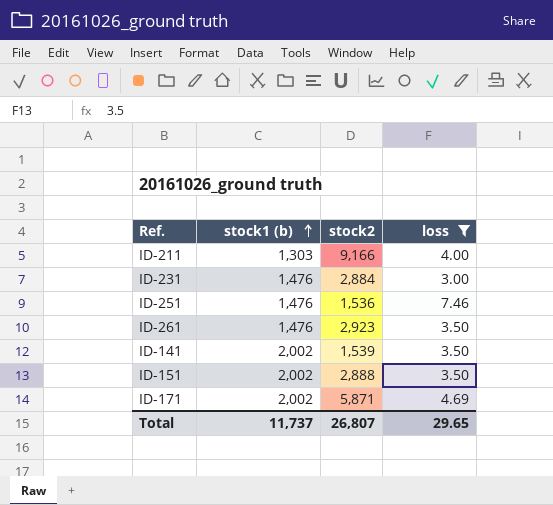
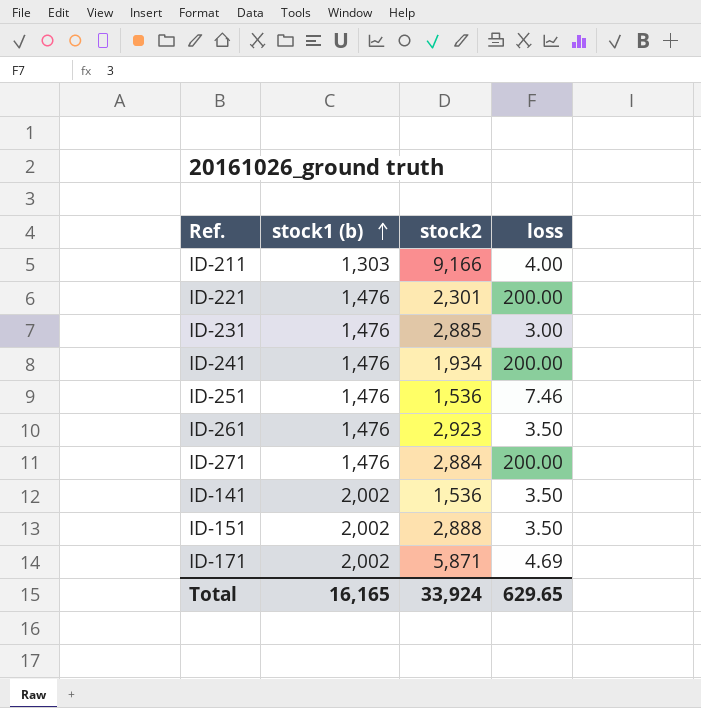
filter: loss != 200.00 -> none
ID-231 | stock2: 2,884 -> 2,885
ID-141 | stock2: 1,539 -> 1,536
Total | stock1 (b): 11,737 -> 16,165
Total | stock2: 26,807 -> 33,924
Total | loss: 29.65 -> 629.65

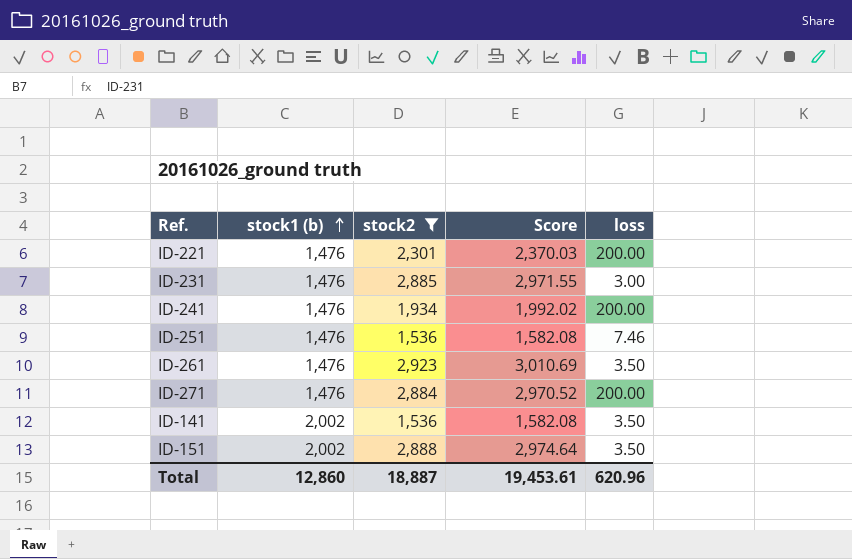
filter: none -> stock2 <= 2,923
column Score | formula: none -> [stock2] * 1.03
Total | stock1 (b): 16,165 -> 12,860
Total | stock2: 33,924 -> 18,887
Total | loss: 629.65 -> 620.96

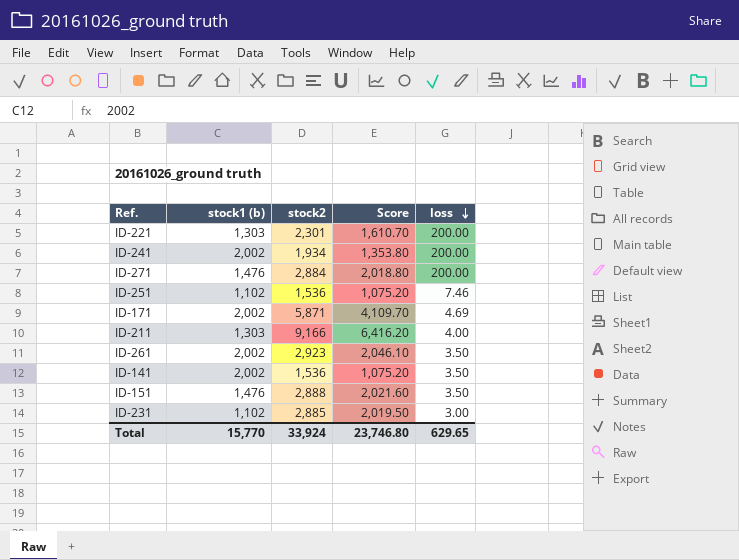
filter: stock2 <= 2,923 -> none
row order: stock1 (b) ascending -> loss descending
column Score | formula: [stock2] * 1.03 -> [stock2] * 0.7
ID-221 | stock1 (b): 1,476 -> 1,303
ID-241 | stock1 (b): 1,476 -> 2,002
ID-251 | stock1 (b): 1,476 -> 1,102
ID-261 | stock1 (b): 1,476 -> 2,002
ID-151 | stock1 (b): 2,002 -> 1,476
ID-231 | stock1 (b): 1,476 -> 1,102
Total | stock1 (b): 12,860 -> 15,770
Total | stock2: 18,887 -> 33,924
Total | Score: 19,453.61 -> 23,746.80
Total | loss: 620.96 -> 629.65

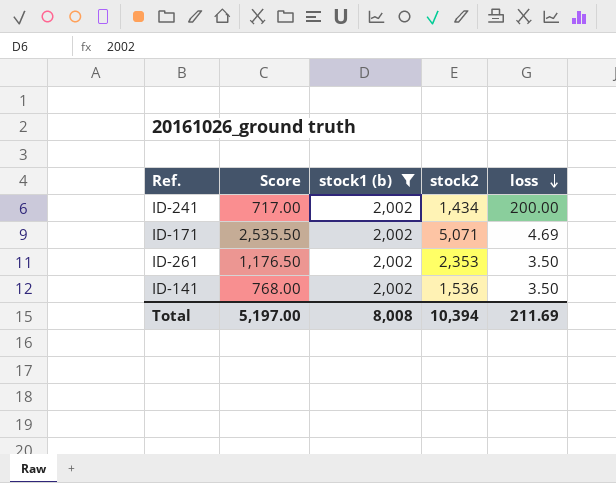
filter: none -> stock1 (b) = 2,002
column Score | formula: [stock2] * 0.7 -> [stock2] * 0.5
column Score | position: 4 -> 2
ID-241 | stock2: 1,934 -> 1,434
ID-171 | stock2: 5,871 -> 5,071
ID-261 | stock2: 2,923 -> 2,353
Total | Score: 23,746.80 -> 5,197.00
Total | stock1 (b): 15,770 -> 8,008
Total | stock2: 33,924 -> 10,394
Total | loss: 629.65 -> 211.69

